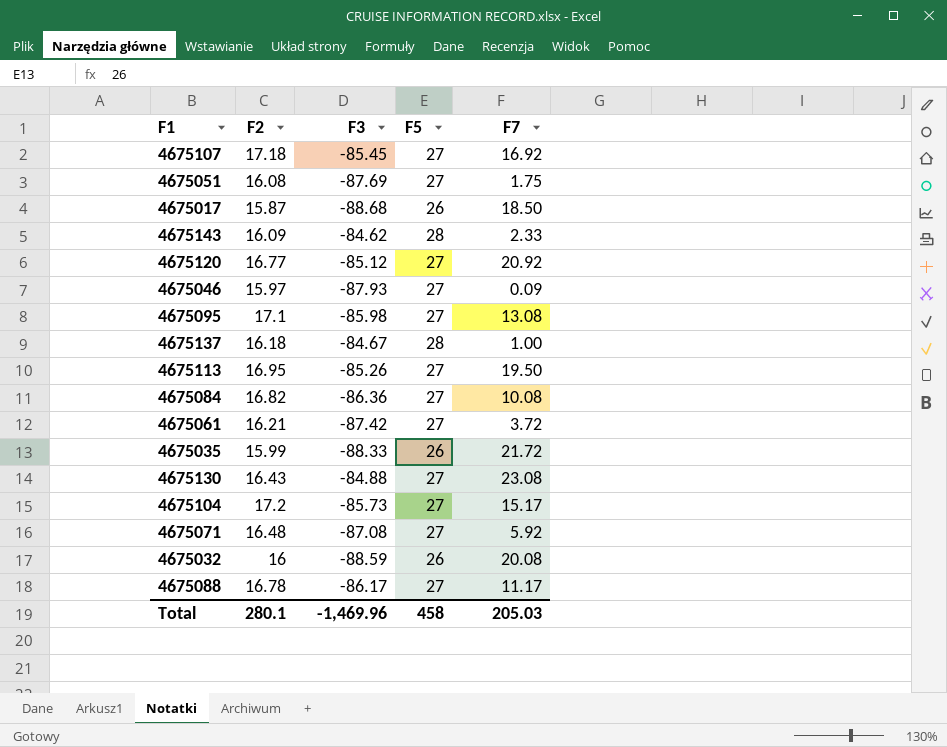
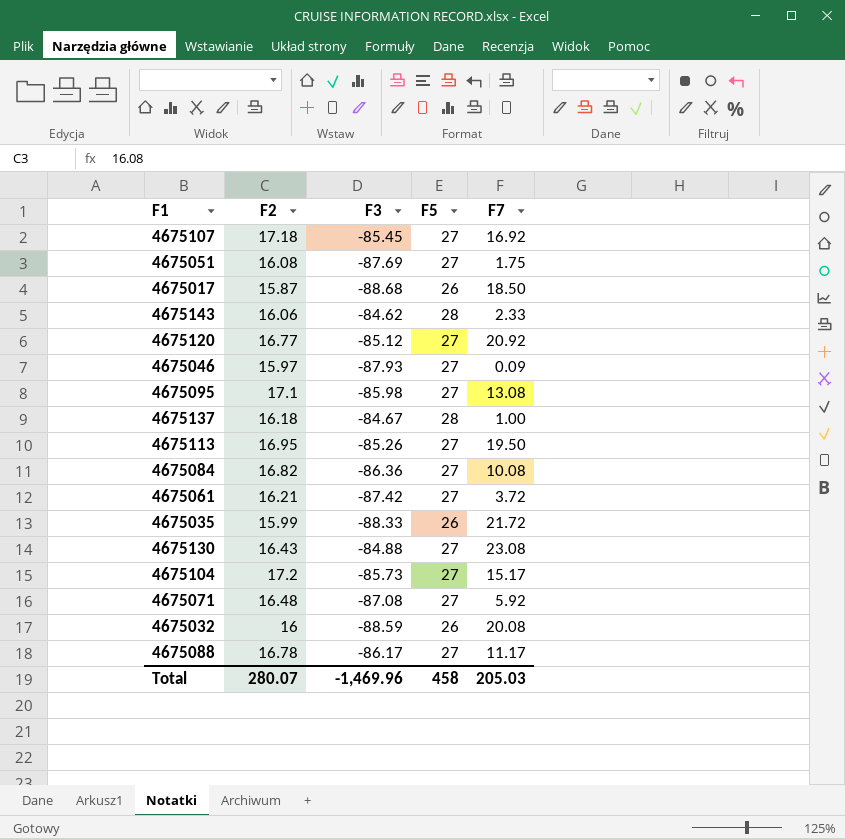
4675143 | F2: 16.09 -> 16.06
Total | F2: 280.1 -> 280.07

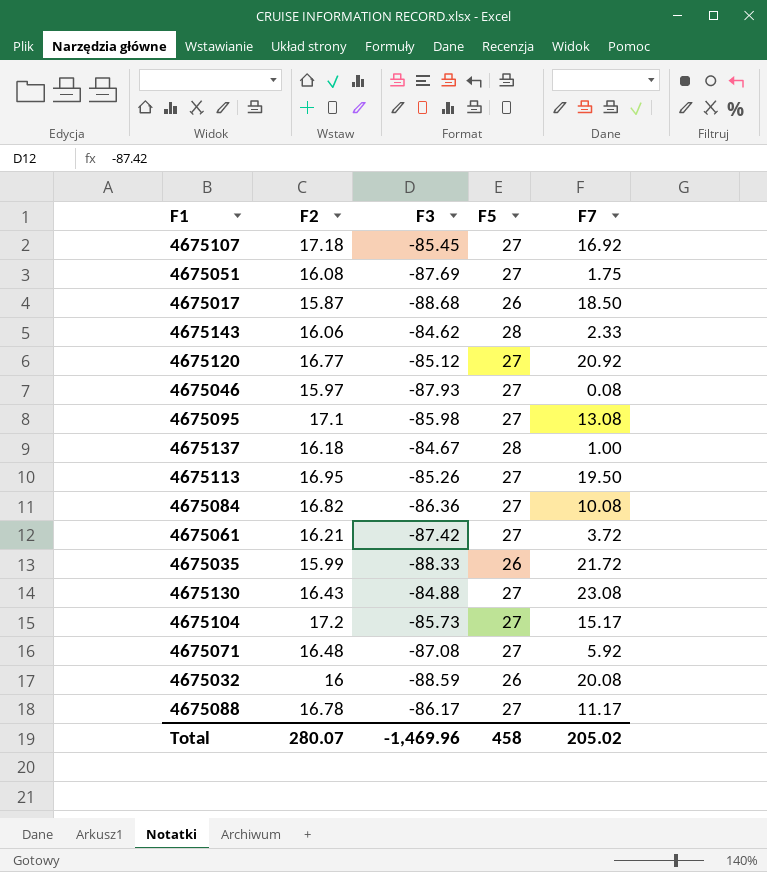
4675046 | F7: 0.09 -> 0.08
Total | F7: 205.03 -> 205.02

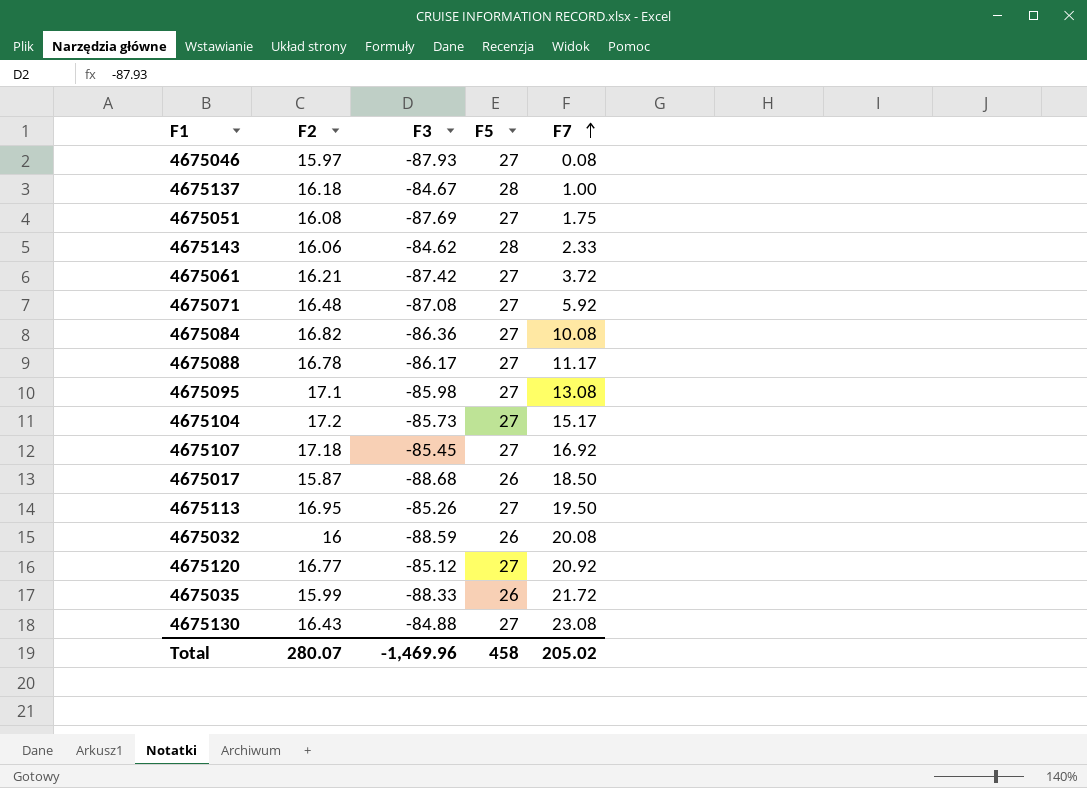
row order: none -> F7 ascending

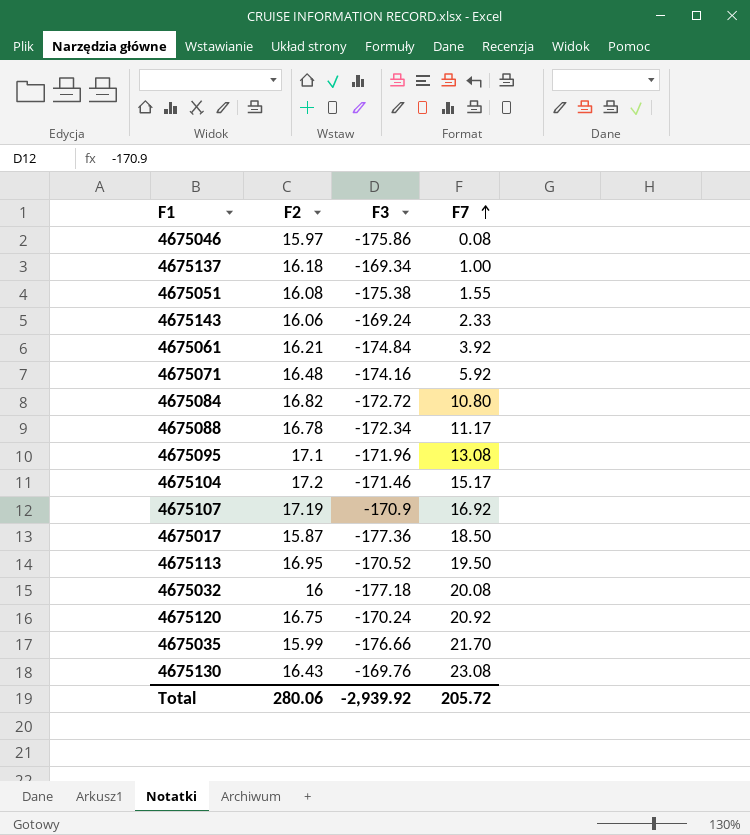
column F5 | position: 4 -> none
4675046 | F3: -87.93 -> -175.86
4675137 | F3: -84.67 -> -169.34
4675051 | F3: -87.69 -> -175.38
4675051 | F7: 1.75 -> 1.55
4675143 | F3: -84.62 -> -169.24
4675061 | F3: -87.42 -> -174.84
4675061 | F7: 3.72 -> 3.92
4675071 | F3: -87.08 -> -174.16
4675084 | F3: -86.36 -> -172.72
4675084 | F7: 10.08 -> 10.80
4675088 | F3: -86.17 -> -172.34
4675095 | F3: -85.98 -> -171.96
4675104 | F3: -85.73 -> -171.46
4675107 | F2: 17.18 -> 17.19
4675107 | F3: -85.45 -> -170.9
4675017 | F3: -88.68 -> -177.36
4675113 | F3: -85.26 -> -170.52
4675032 | F3: -88.59 -> -177.18
4675120 | F2: 16.77 -> 16.75
4675120 | F3: -85.12 -> -170.24
4675035 | F3: -88.33 -> -176.66
4675035 | F7: 21.72 -> 21.70
4675130 | F3: -84.88 -> -169.76
Total | F2: 280.07 -> 280.06
Total | F3: -1,469.96 -> -2,939.92
Total | F7: 205.02 -> 205.72

